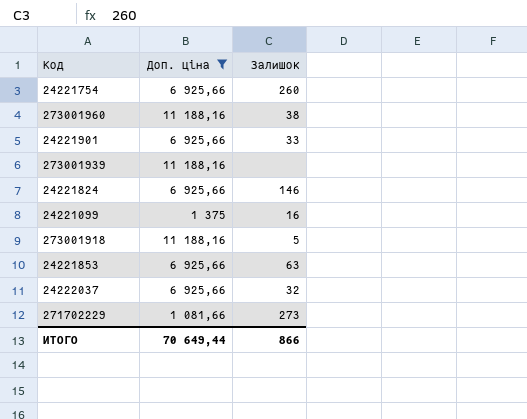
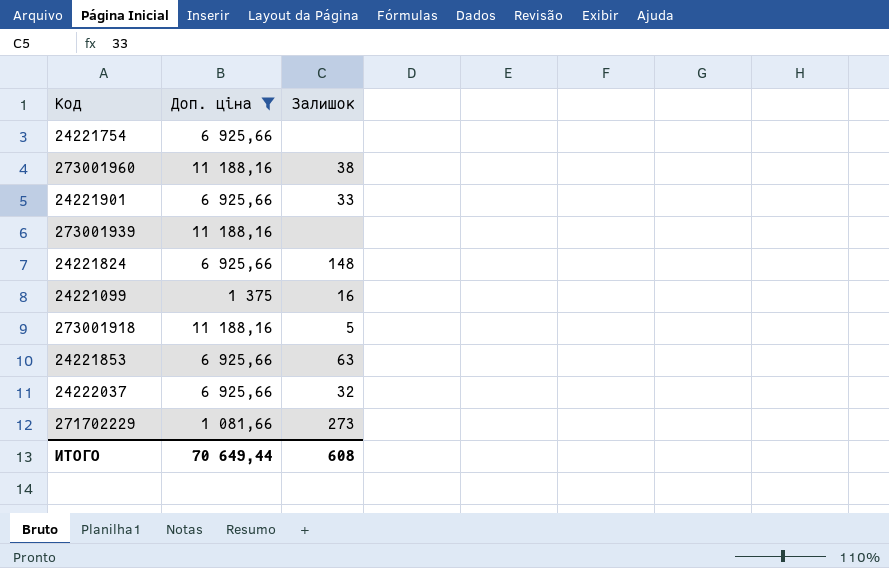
24221754 | Залишок: 260 -> none
24221824 | Залишок: 146 -> 148
ИТОГО | Залишок: 866 -> 608

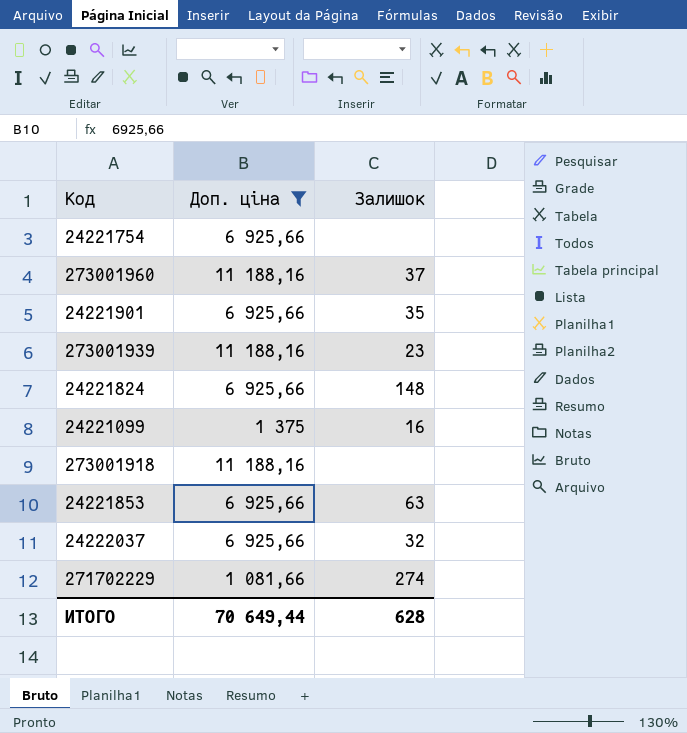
273001960 | Залишок: 38 -> 37
24221901 | Залишок: 33 -> 35
273001939 | Залишок: none -> 23
273001918 | Залишок: 5 -> none
271702229 | Залишок: 273 -> 274
ИТОГО | Залишок: 608 -> 628

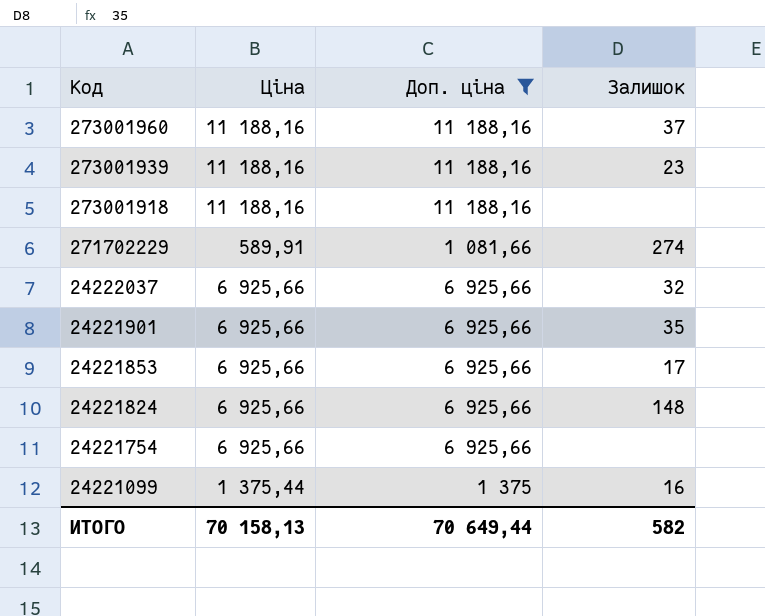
row order: none -> Код descending
column Ціна | position: none -> 2
24221853 | Залишок: 63 -> 17
ИТОГО | Залишок: 628 -> 582

